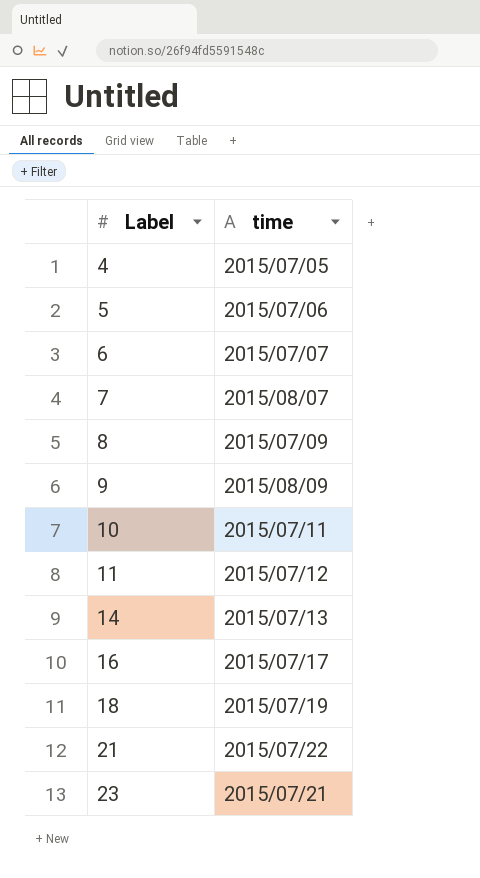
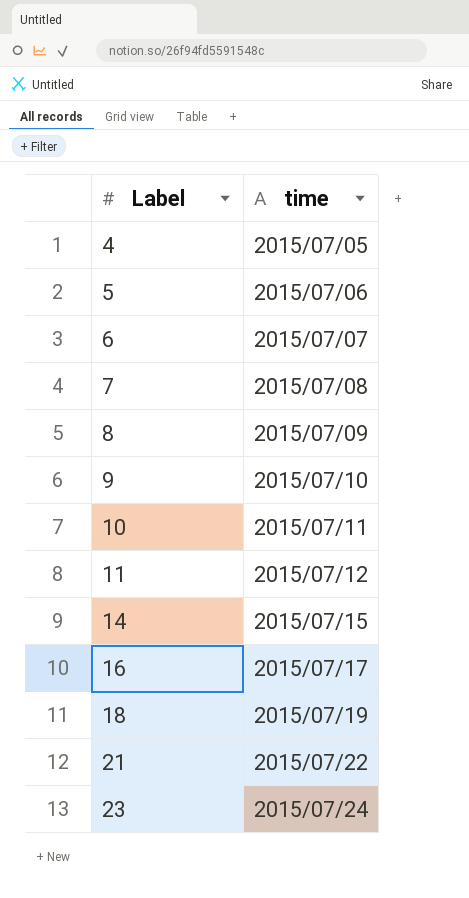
7 | time: 2015/08/07 -> 2015/07/08
9 | time: 2015/08/09 -> 2015/07/10
14 | time: 2015/07/13 -> 2015/07/15
23 | time: 2015/07/21 -> 2015/07/24

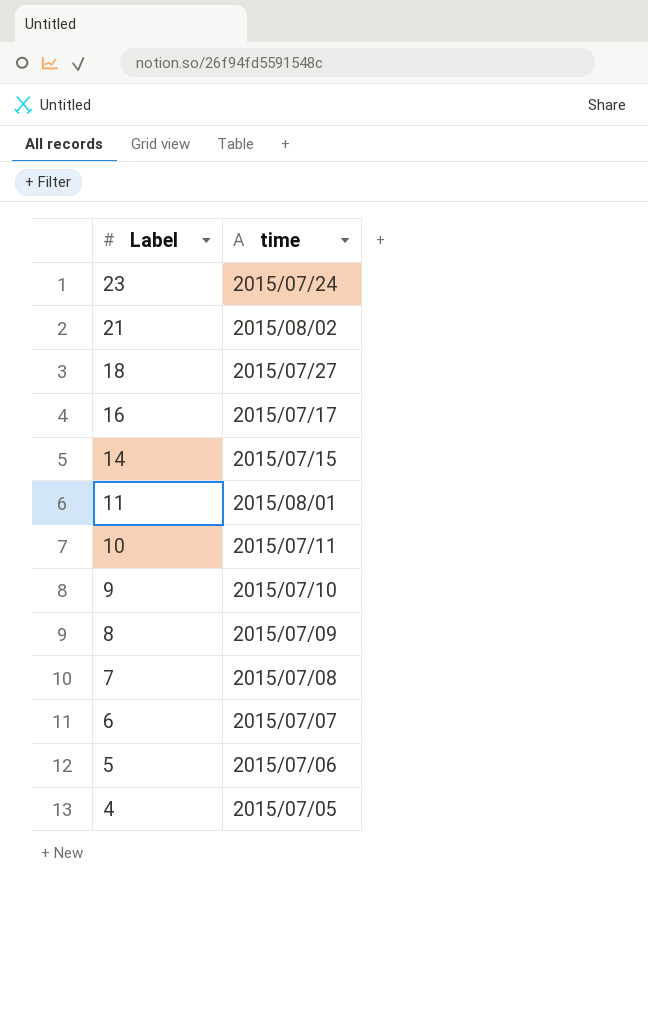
row order: Label ascending -> Label descending
21 | time: 2015/07/22 -> 2015/08/02
18 | time: 2015/07/19 -> 2015/07/27
11 | time: 2015/07/12 -> 2015/08/01

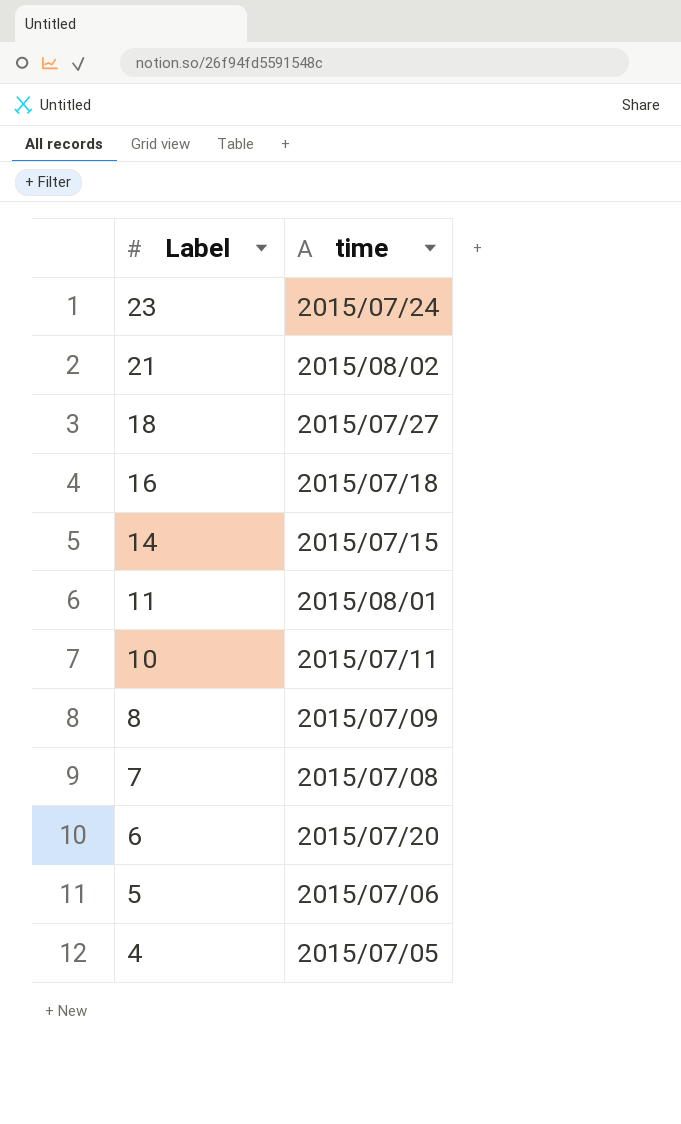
row 9: 2015/07/10 -> none
16 | time: 2015/07/17 -> 2015/07/18
6 | time: 2015/07/07 -> 2015/07/20

